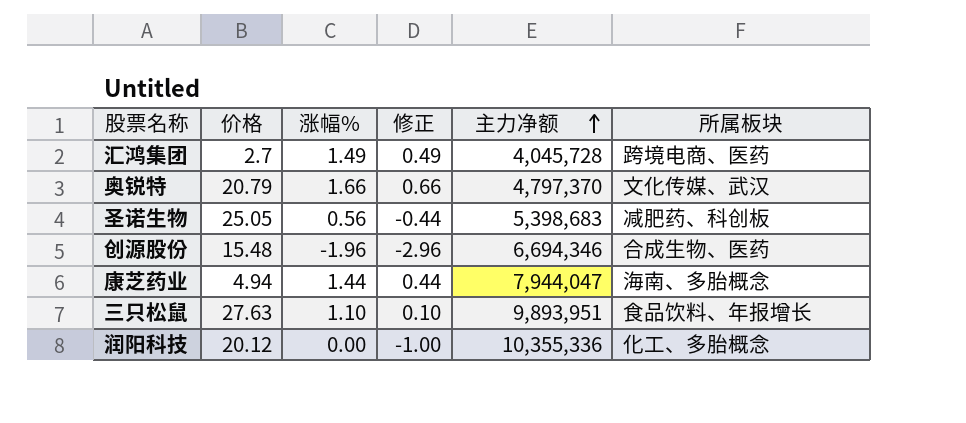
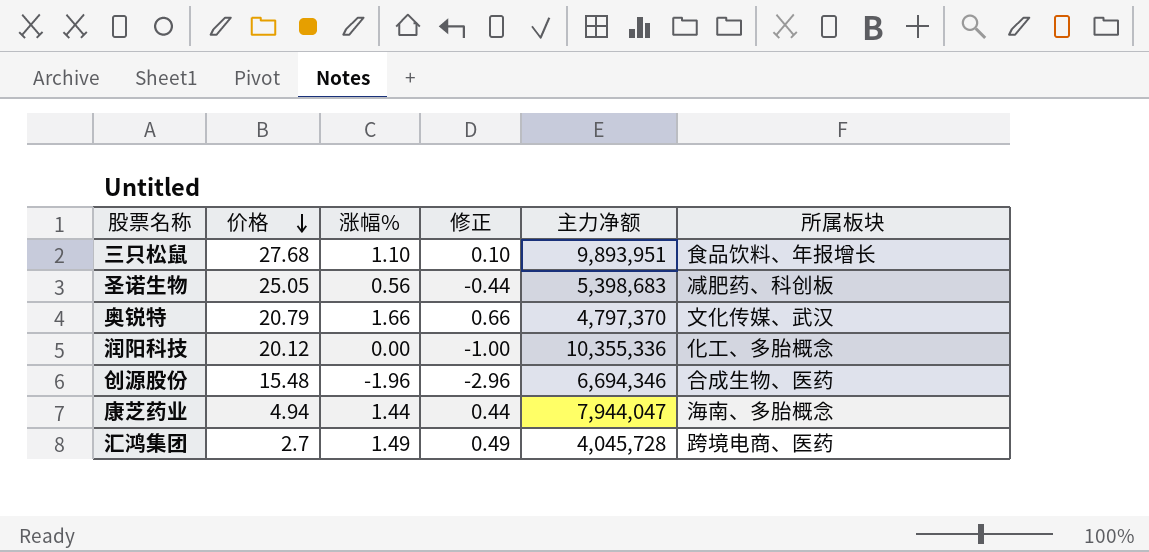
row order: 主力净额 ascending -> 价格 descending
三只松鼠 | 价格: 27.63 -> 27.68

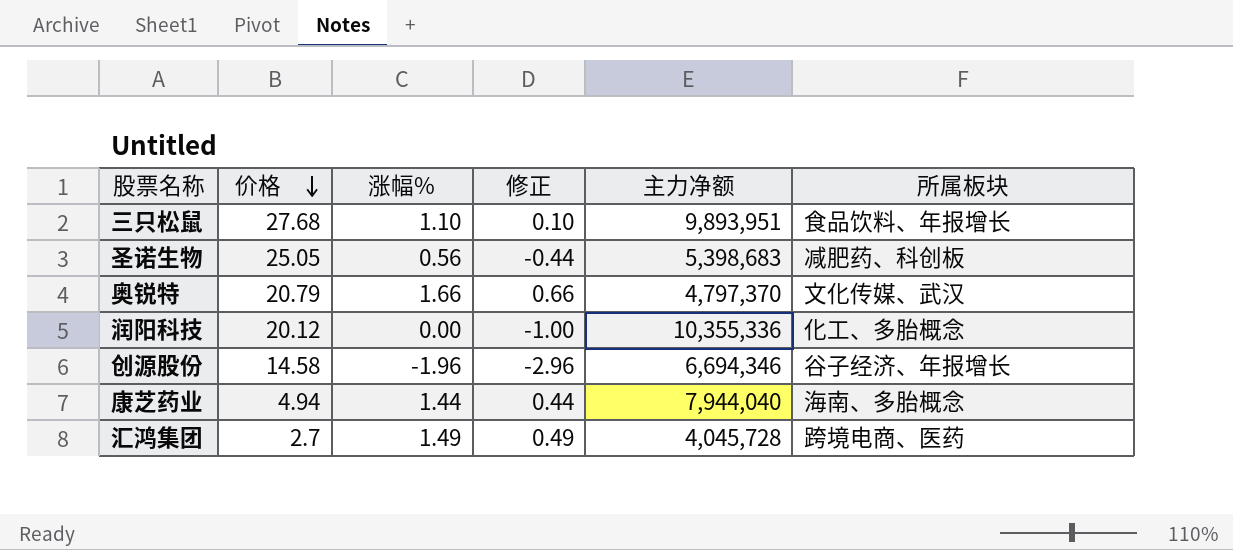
创源股份 | 价格: 15.48 -> 14.58
创源股份 | 所属板块: 合成生物、医药 -> 谷子经济、年报增长
康芝药业 | 主力净额: 7,944,047 -> 7,944,040

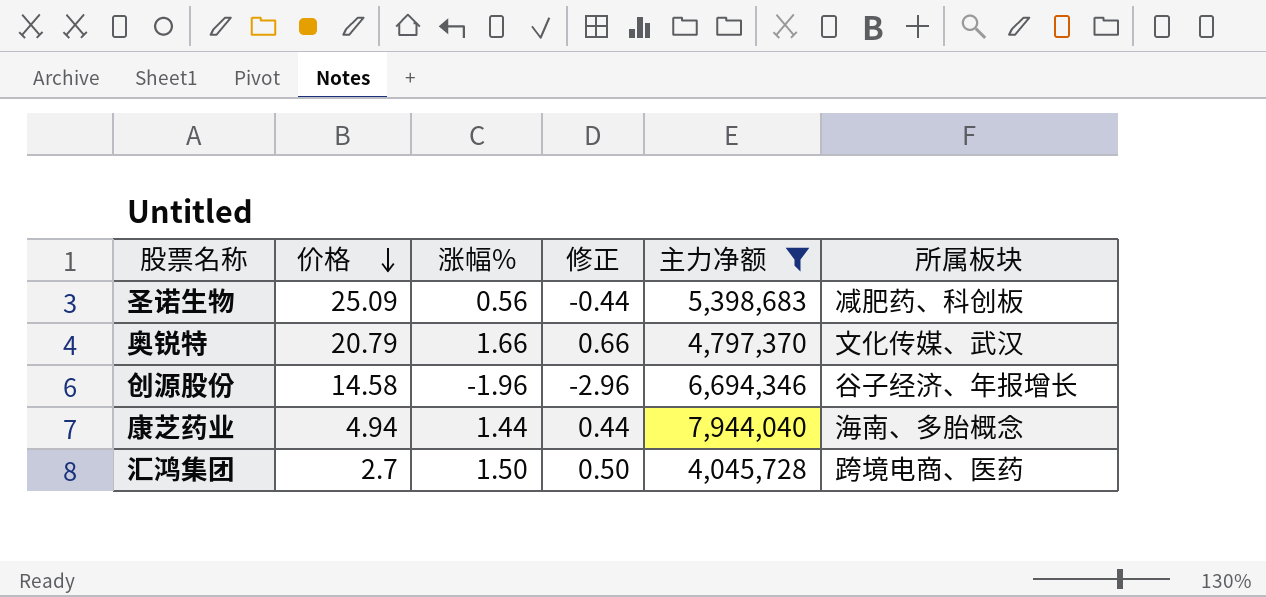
filter: none -> 主力净额 <= 7,944,040
圣诺生物 | 价格: 25.05 -> 25.09
汇鸿集团 | 涨幅%: 1.49 -> 1.50
汇鸿集团 | 修正: 0.49 -> 0.50

